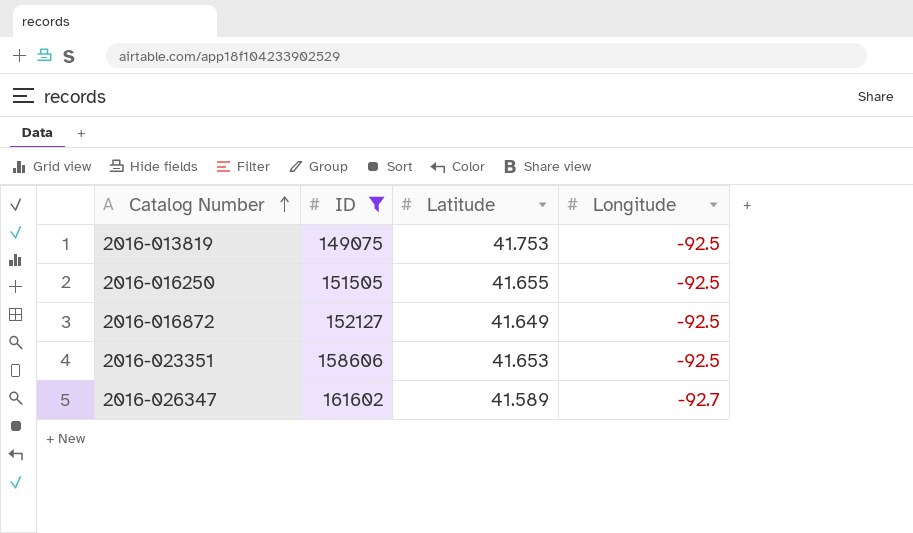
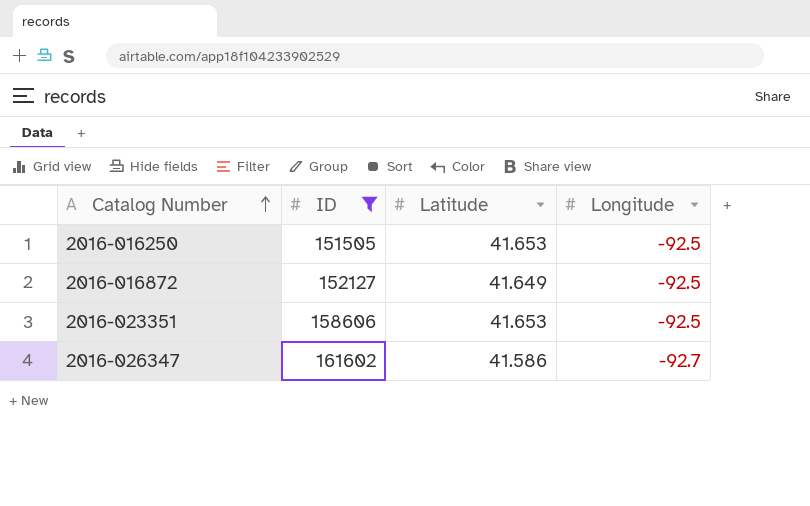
row 2016-013819: 149075 | 41.753 | -92.5 -> none
2016-016250 | Latitude: 41.655 -> 41.653
2016-026347 | Latitude: 41.589 -> 41.586

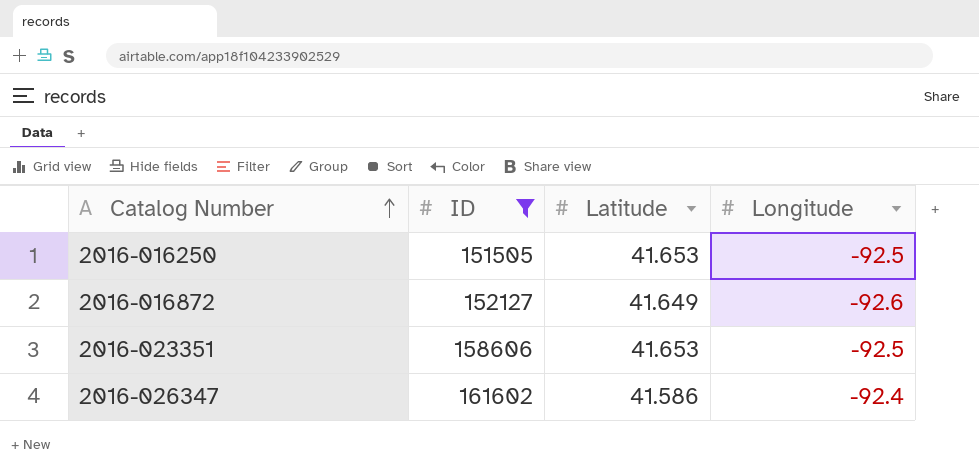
2016-016872 | Longitude: -92.5 -> -92.6
2016-026347 | Longitude: -92.7 -> -92.4

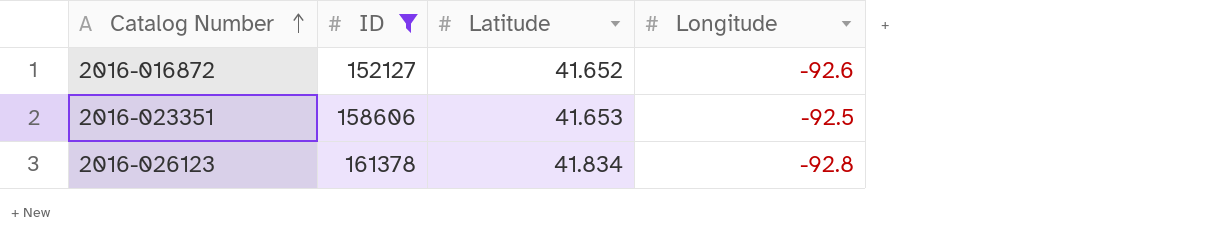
row 2016-016250: 151505 | 41.653 | -92.5 -> none
row 2016-026347: 161602 | 41.586 | -92.4 -> none
2016-016872 | Latitude: 41.649 -> 41.652
row 2016-026123: none -> 161378 | 41.834 | -92.8

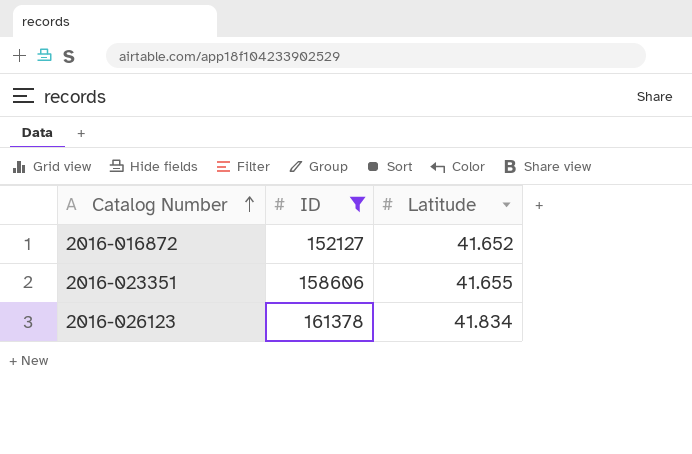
column Longitude | position: 4 -> none
2016-023351 | Latitude: 41.653 -> 41.655

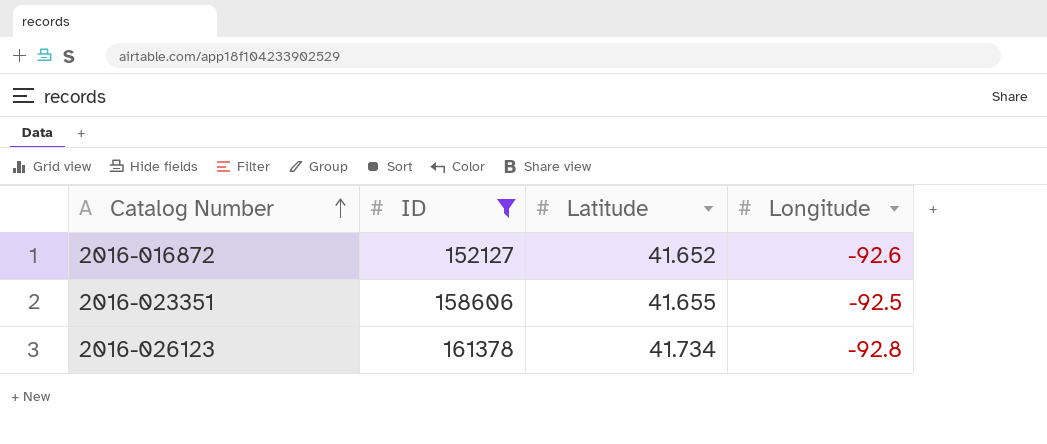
column Longitude | position: none -> 4
2016-026123 | Latitude: 41.834 -> 41.734

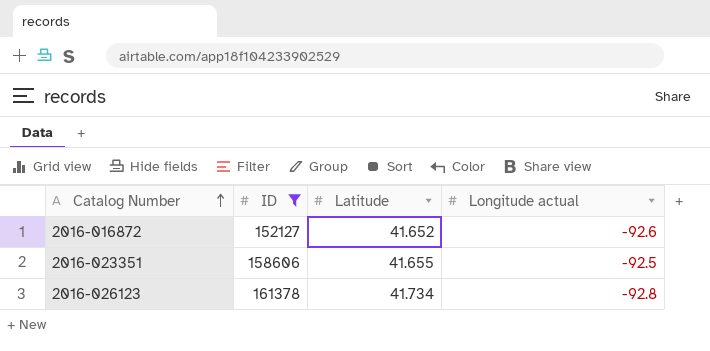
column name: Longitude -> Longitude actual

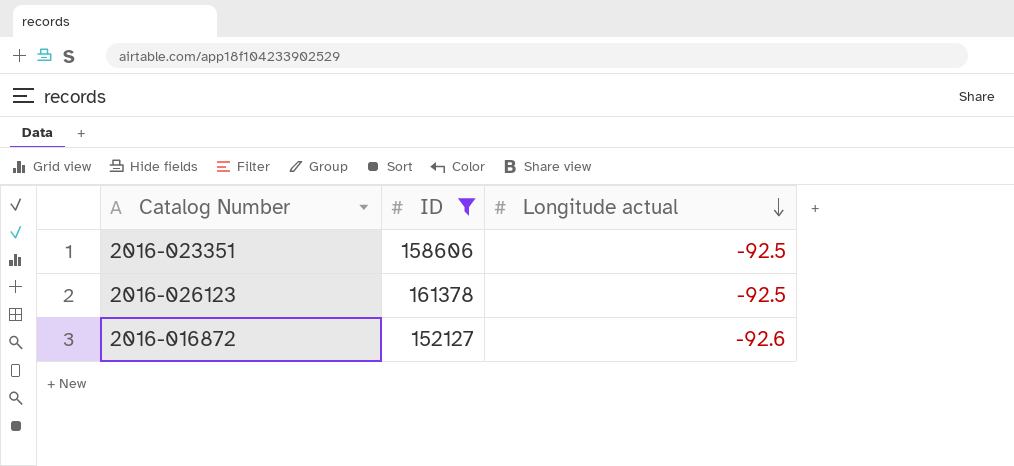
row order: Catalog Number ascending -> Longitude actual descending
column Latitude | position: 3 -> none
2016-026123 | Longitude actual: -92.8 -> -92.5

